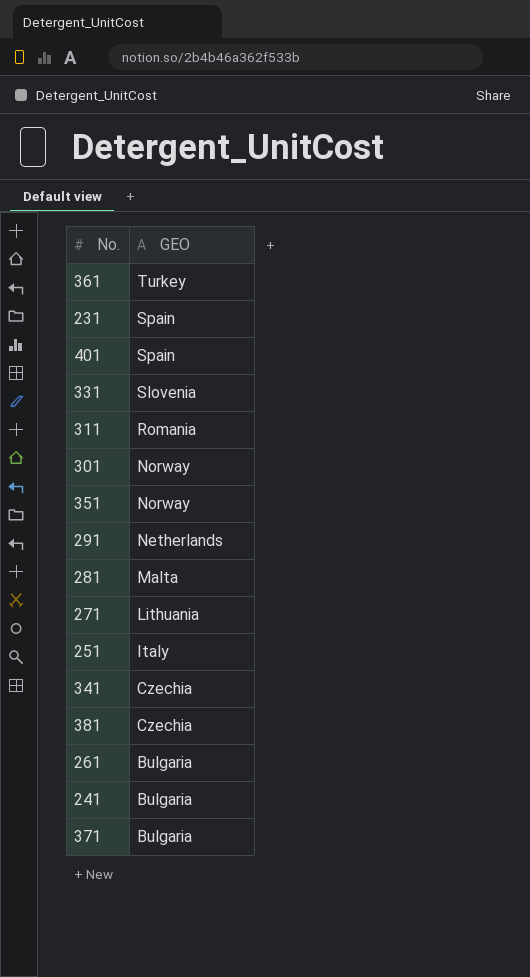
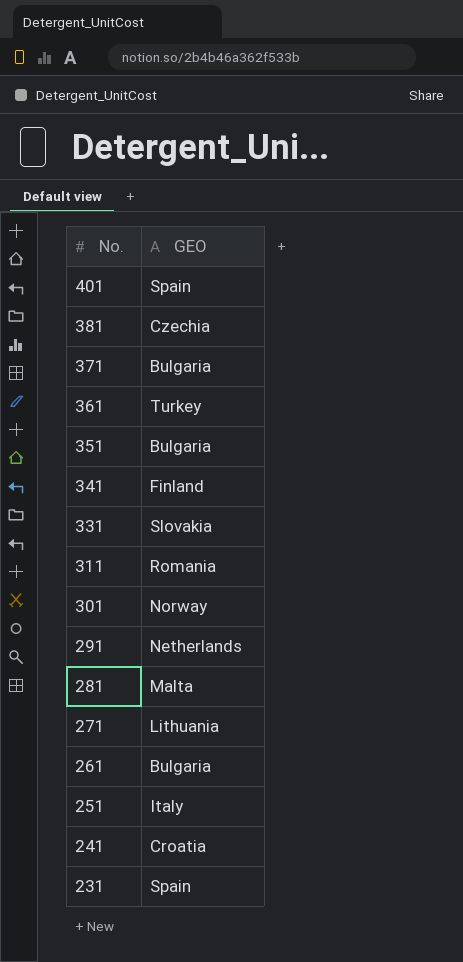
row order: GEO descending -> No. descending
351 | GEO: Norway -> Bulgaria
341 | GEO: Czechia -> Finland
331 | GEO: Slovenia -> Slovakia
241 | GEO: Bulgaria -> Croatia

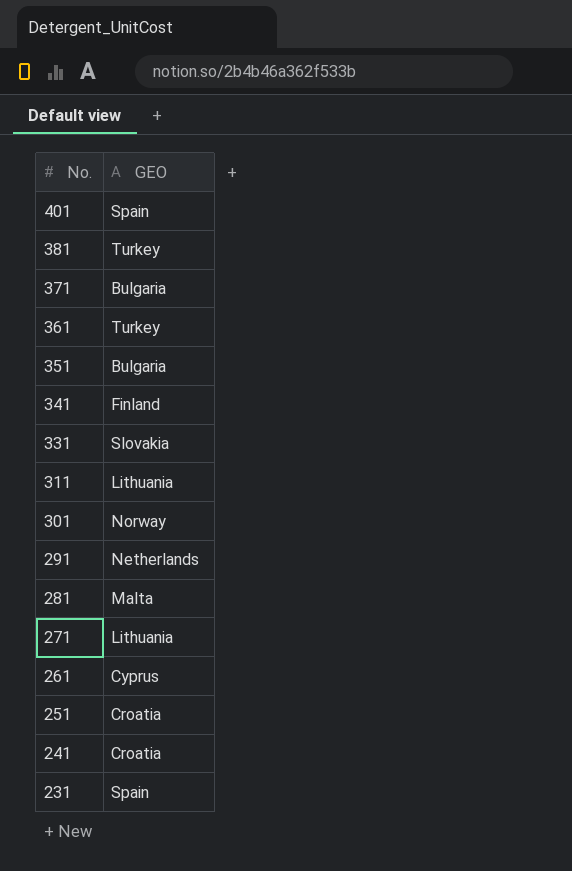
381 | GEO: Czechia -> Turkey
311 | GEO: Romania -> Lithuania
261 | GEO: Bulgaria -> Cyprus
251 | GEO: Italy -> Croatia

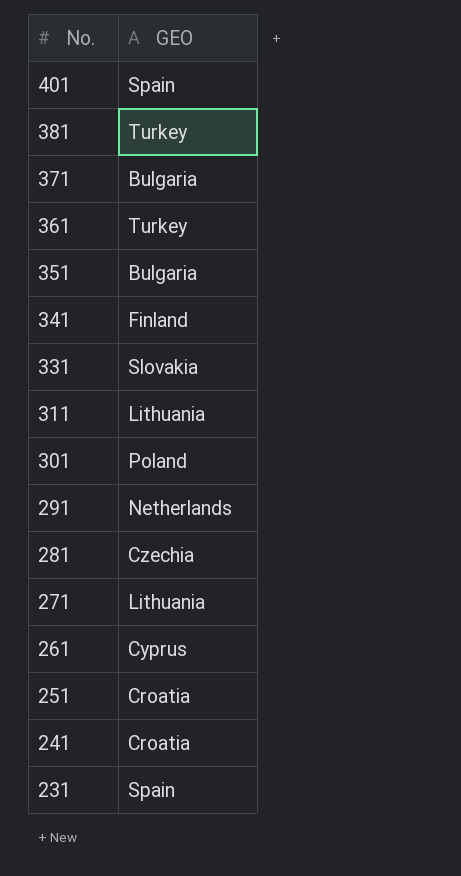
301 | GEO: Norway -> Poland
281 | GEO: Malta -> Czechia

